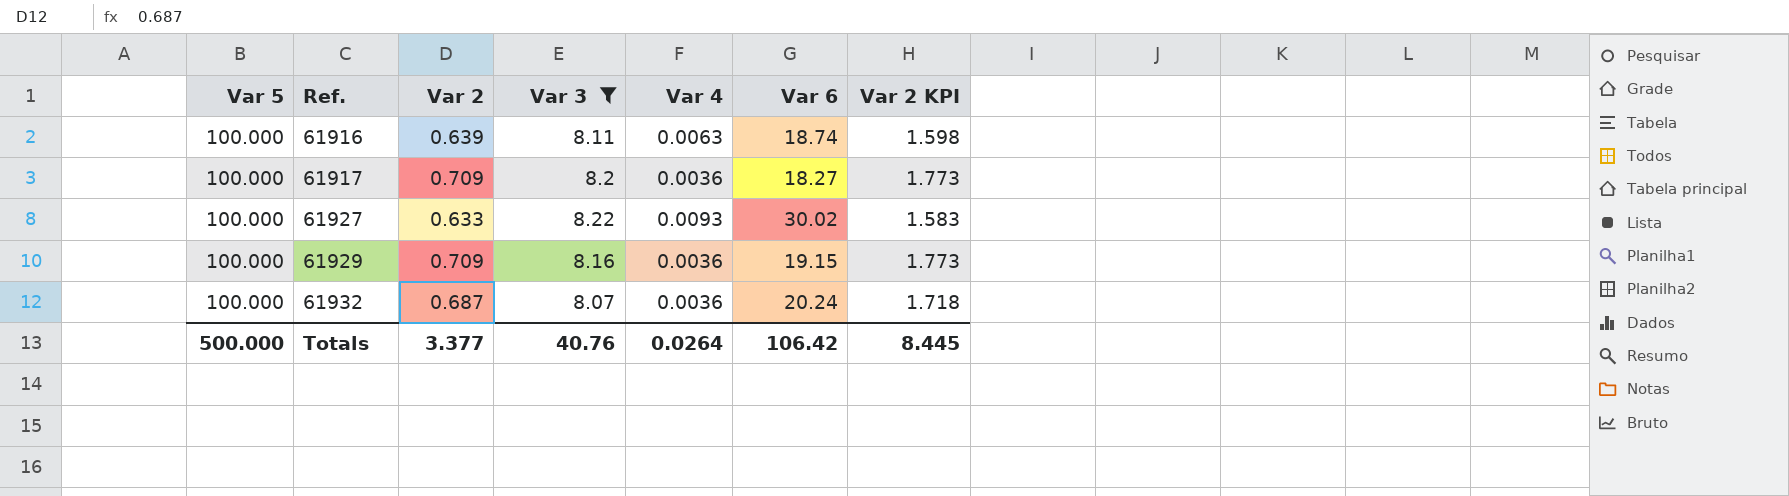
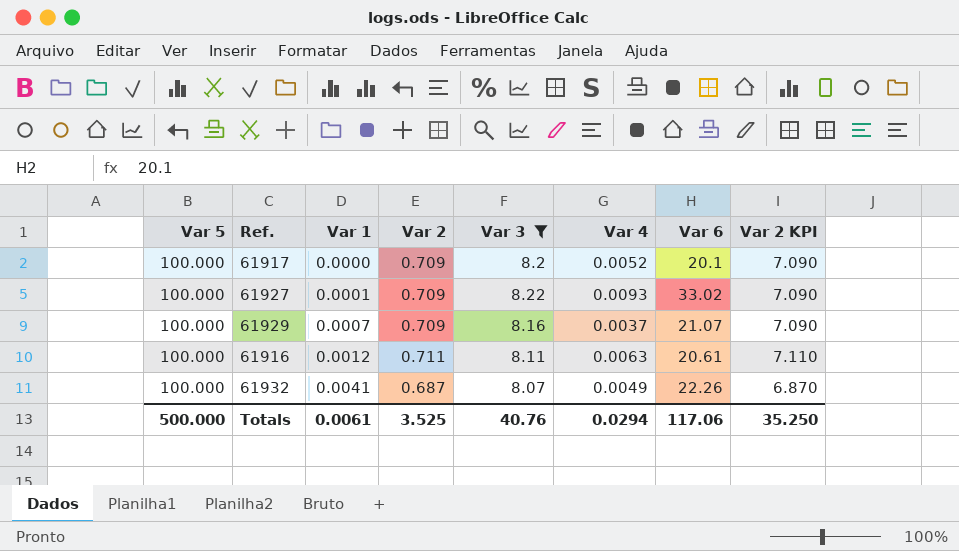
row order: Ref. ascending -> Var 1 ascending
column Var 1 | position: none -> 3
column Var 2 KPI | formula: [Var 2] * 2.5 -> [Var 2] * 10
61917 | Var 4: 0.0036 -> 0.0052
61917 | Var 6: 18.27 -> 20.1
61927 | Var 2: 0.633 -> 0.709
61927 | Var 6: 30.02 -> 33.02
61929 | Var 4: 0.0036 -> 0.0037
61929 | Var 6: 19.15 -> 21.07
61916 | Var 2: 0.639 -> 0.711
61916 | Var 6: 18.74 -> 20.61
61932 | Var 4: 0.0036 -> 0.0049
61932 | Var 6: 20.24 -> 22.26
Totals | Var 2: 3.377 -> 3.525
Totals | Var 4: 0.0264 -> 0.0294
Totals | Var 6: 106.42 -> 117.06
Totals | Var 2 KPI: 8.445 -> 35.250

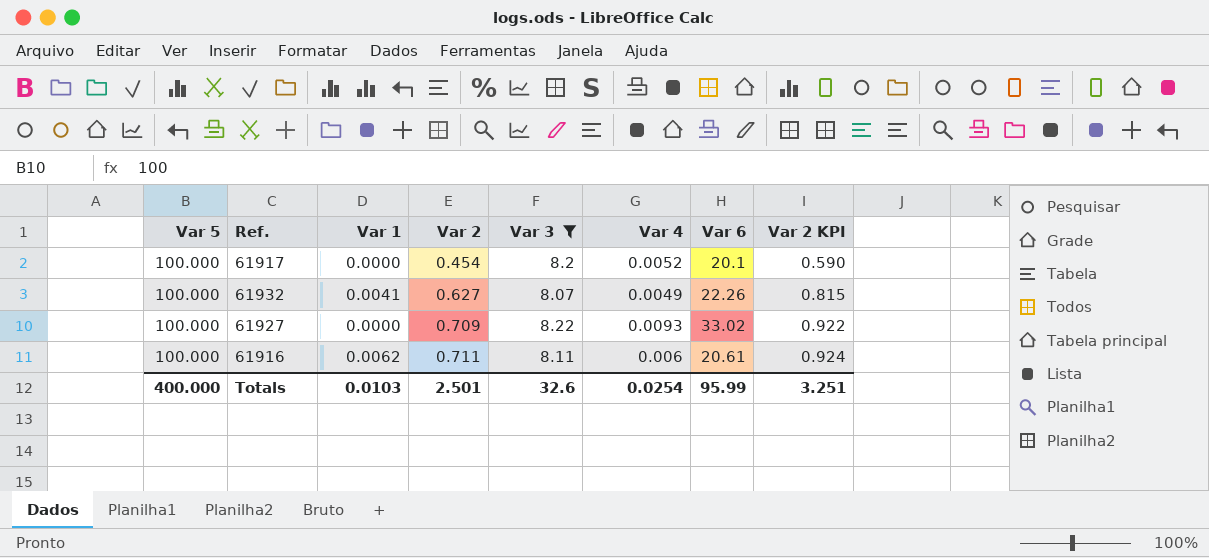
row order: Var 1 ascending -> Var 2 ascending
column Var 2 KPI | formula: [Var 2] * 10 -> [Var 2] * 1.3
row 61929: 100.000 | 0.0007 | 0.709 | 8.16 | 0.0037 | 21.07 | 7.090 -> none
61917 | Var 2: 0.709 -> 0.454
61932 | Var 2: 0.687 -> 0.627
61927 | Var 1: 0.0001 -> 0.0000
61916 | Var 1: 0.0012 -> 0.0062
61916 | Var 4: 0.0063 -> 0.006
Totals | Var 5: 500.000 -> 400.000
Totals | Var 1: 0.0061 -> 0.0103
Totals | Var 2: 3.525 -> 2.501
Totals | Var 3: 40.76 -> 32.6
Totals | Var 4: 0.0294 -> 0.0254
Totals | Var 6: 117.06 -> 95.99
Totals | Var 2 KPI: 35.250 -> 3.251

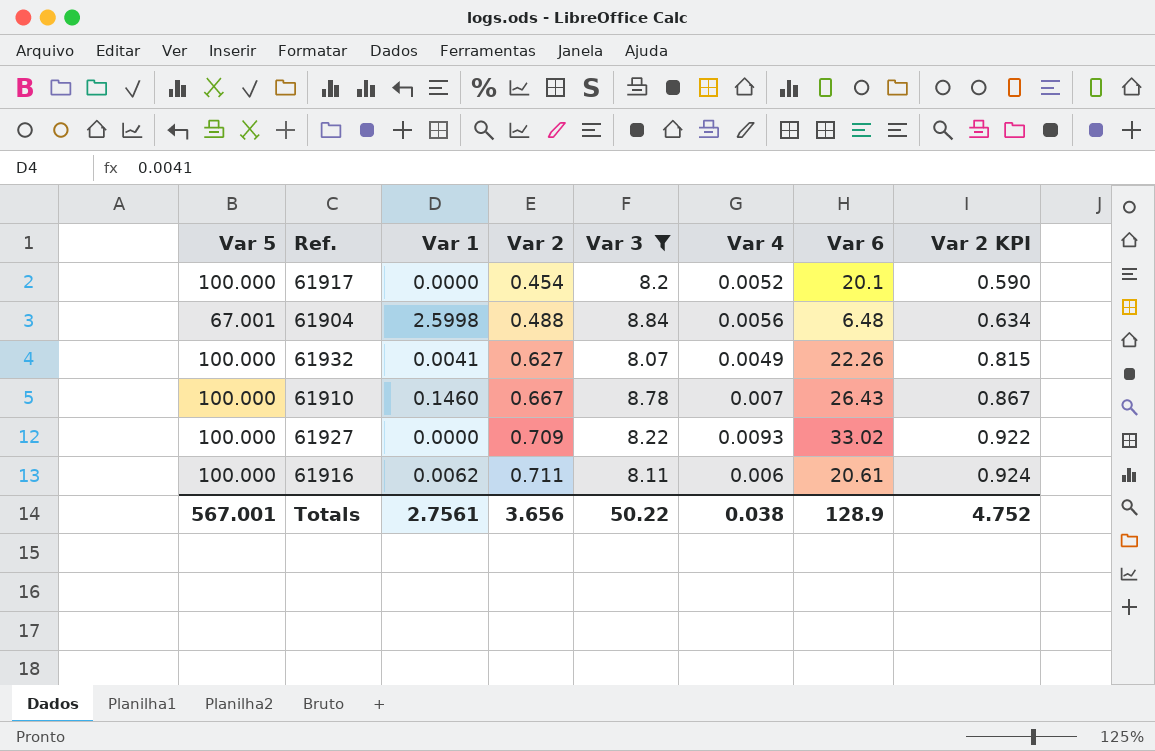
row 61904: none -> 67.001 | 2.5998 | 0.488 | 8.84 | 0.0056 | 6.48 | 0.634
row 61910: none -> 100.000 | 0.1460 | 0.667 | 8.78 | 0.007 | 26.43 | 0.867
Totals | Var 5: 400.000 -> 567.001
Totals | Var 1: 0.0103 -> 2.7561
Totals | Var 2: 2.501 -> 3.656
Totals | Var 3: 32.6 -> 50.22
Totals | Var 4: 0.0254 -> 0.038
Totals | Var 6: 95.99 -> 128.9
Totals | Var 2 KPI: 3.251 -> 4.752

